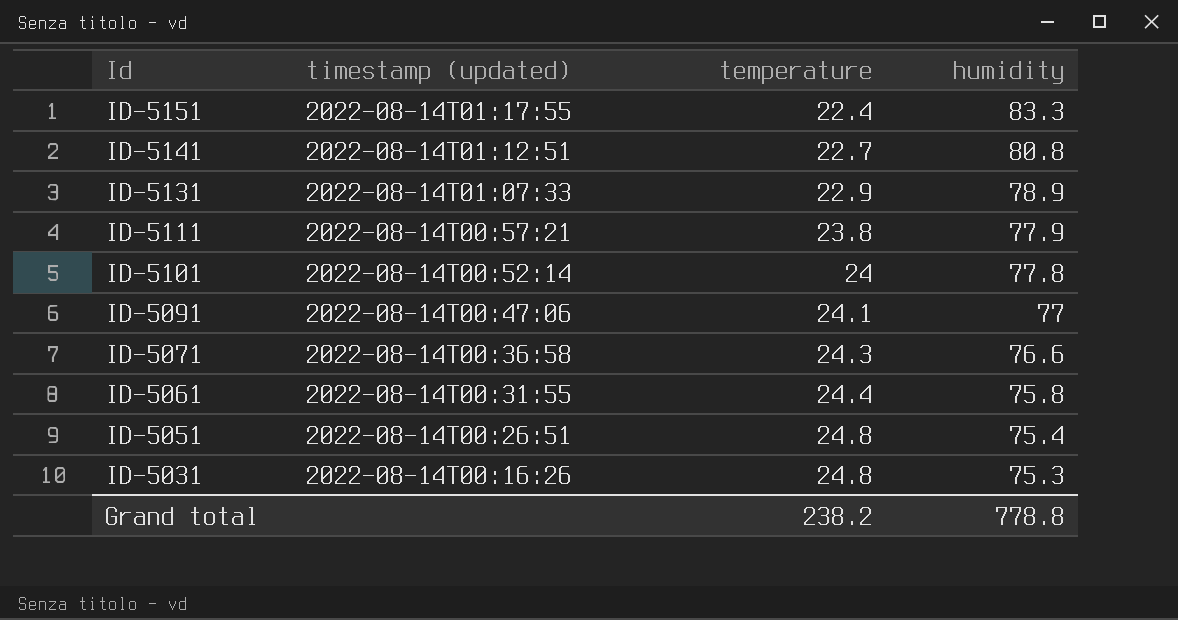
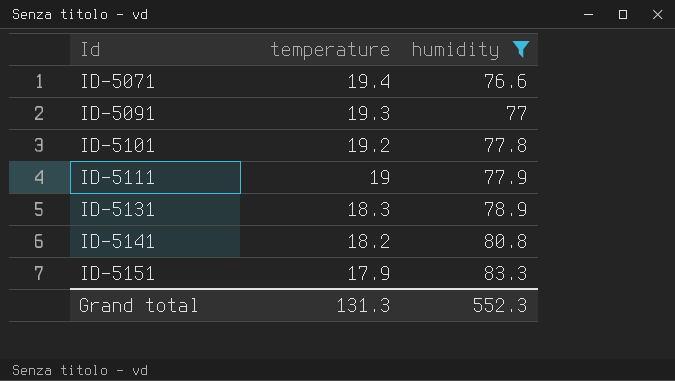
filter: none -> humidity >= 76.6
row order: Id descending -> Id ascending
column timestamp (updated) | position: 2 -> none
ID-5071 | temperature: 24.3 -> 19.4
ID-5091 | temperature: 24.1 -> 19.3
ID-5101 | temperature: 24 -> 19.2
ID-5111 | temperature: 23.8 -> 19
ID-5131 | temperature: 22.9 -> 18.3
ID-5141 | temperature: 22.7 -> 18.2
ID-5151 | temperature: 22.4 -> 17.9
Grand total | temperature: 238.2 -> 131.3
Grand total | humidity: 778.8 -> 552.3

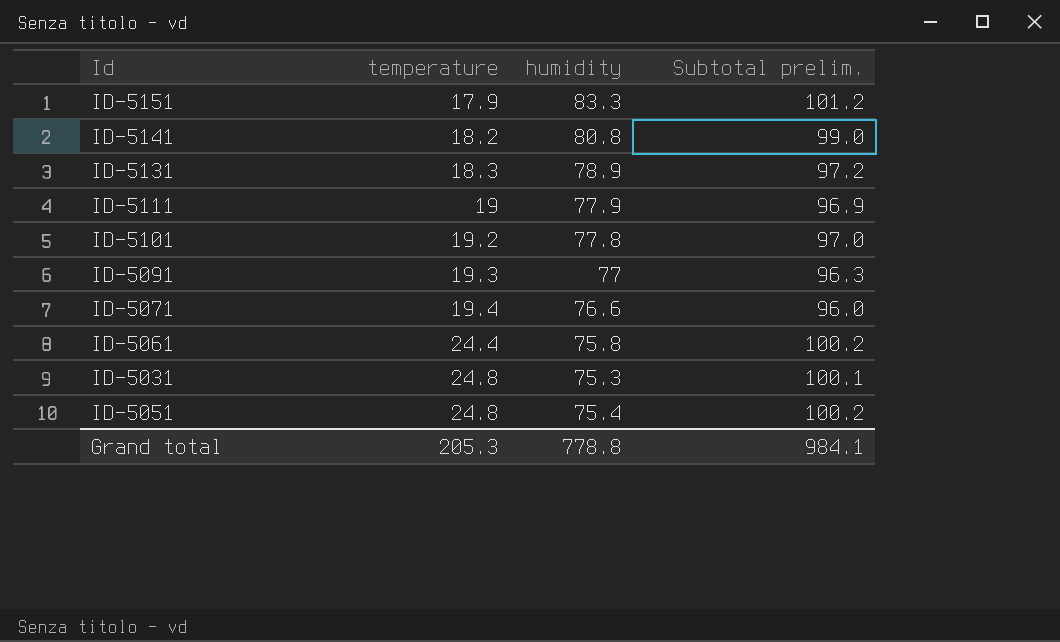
filter: humidity >= 76.6 -> none
row order: Id ascending -> temperature ascending
column Subtotal prelim. | formula: none -> [temperature] + [humidity]
Grand total | temperature: 131.3 -> 205.3
Grand total | humidity: 552.3 -> 778.8

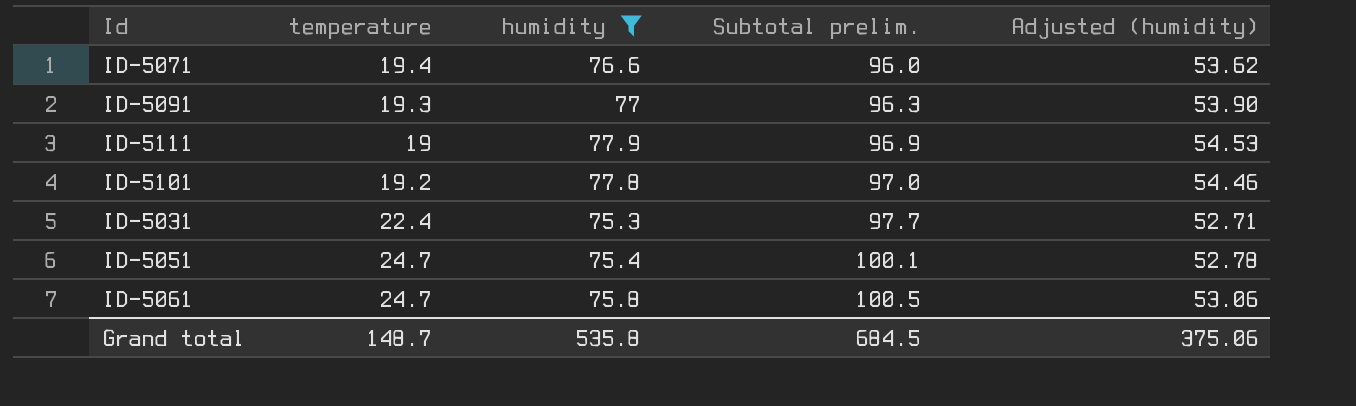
filter: none -> humidity <= 77.9
row order: temperature ascending -> Subtotal prelim. ascending
column Adjusted (humidity) | formula: none -> [humidity] * 0.7
ID-5031 | temperature: 24.8 -> 22.4
ID-5031 | Subtotal prelim.: 100.1 -> 97.7
ID-5051 | temperature: 24.8 -> 24.7
ID-5051 | Subtotal prelim.: 100.2 -> 100.1
ID-5061 | temperature: 24.4 -> 24.7
ID-5061 | Subtotal prelim.: 100.2 -> 100.5
Grand total | temperature: 205.3 -> 148.7
Grand total | humidity: 778.8 -> 535.8
Grand total | Subtotal prelim.: 984.1 -> 684.5

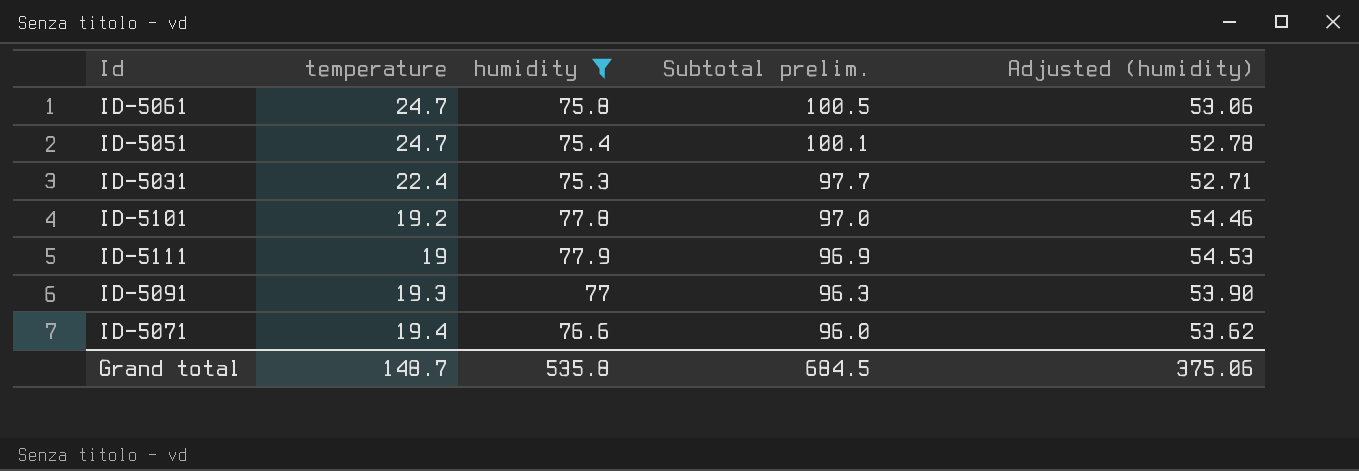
row order: Subtotal prelim. ascending -> Subtotal prelim. descending

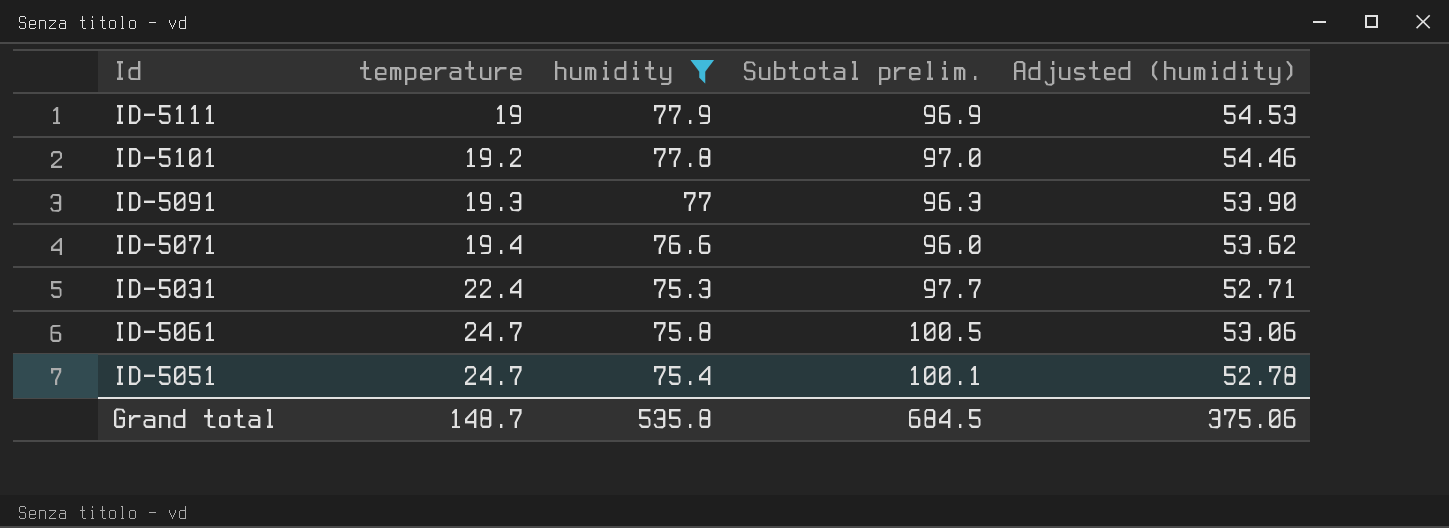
row order: Subtotal prelim. descending -> temperature ascending

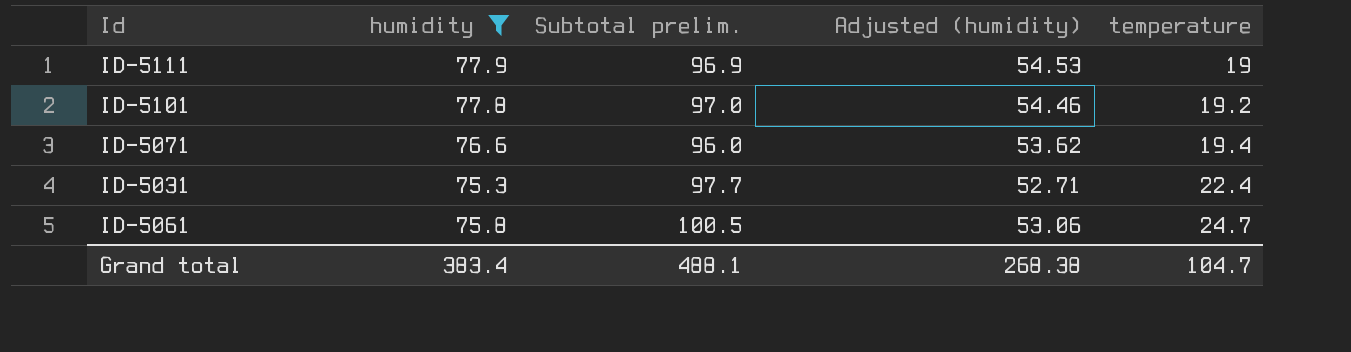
column temperature | position: 2 -> 5
row ID-5091: 19.3 | 77 | 96.3 | 53.90 -> none
row ID-5051: 24.7 | 75.4 | 100.1 | 52.78 -> none
Grand total | humidity: 535.8 -> 383.4
Grand total | Subtotal prelim.: 684.5 -> 488.1
Grand total | Adjusted (humidity): 375.06 -> 268.38
Grand total | temperature: 148.7 -> 104.7

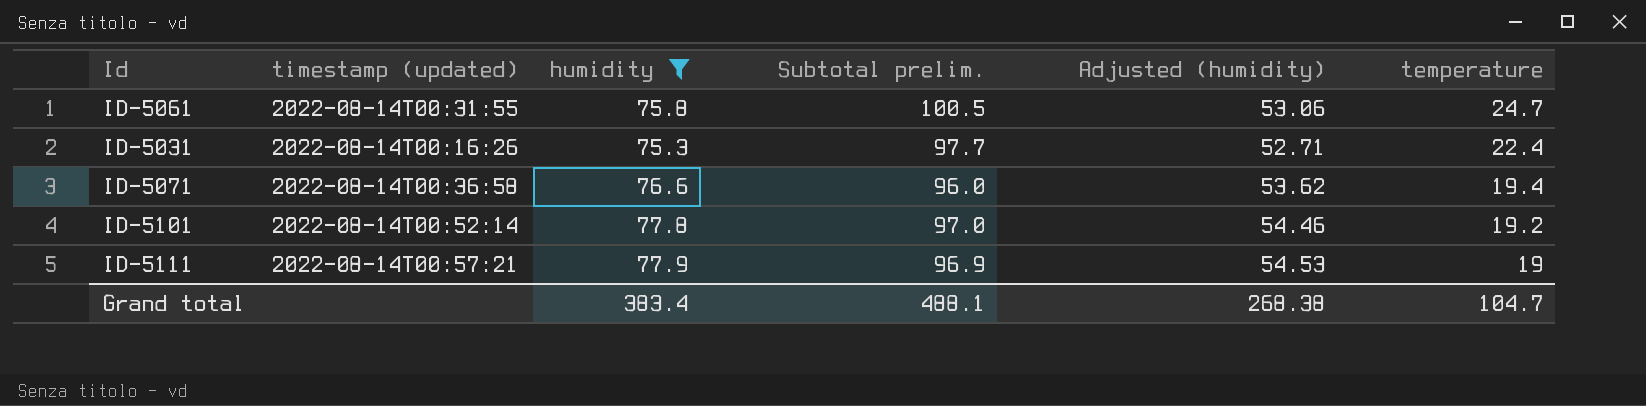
row order: temperature ascending -> temperature descending
column timestamp (updated) | position: none -> 2

